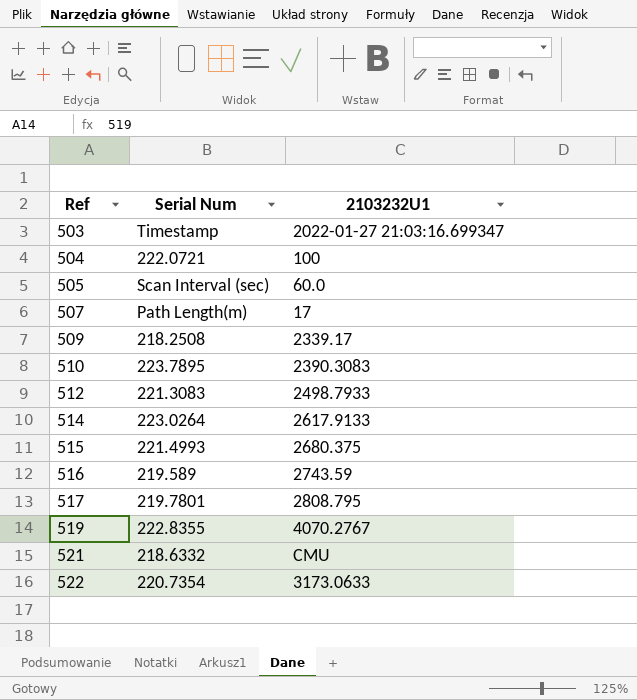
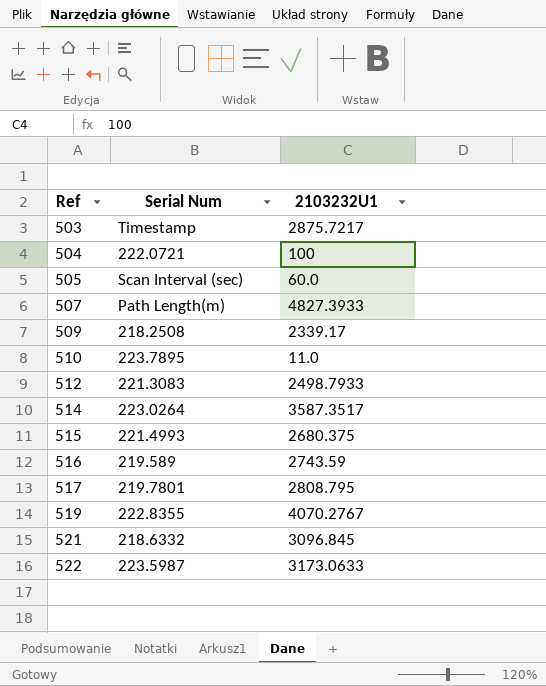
503 | 2103232U1: 2022-01-27 21:03:16.699347 -> 2875.7217
507 | 2103232U1: 17 -> 4827.3933
510 | 2103232U1: 2390.3083 -> 11.0
514 | 2103232U1: 2617.9133 -> 3587.3517
521 | 2103232U1: CMU -> 3096.845
522 | Serial Num: 220.7354 -> 223.5987

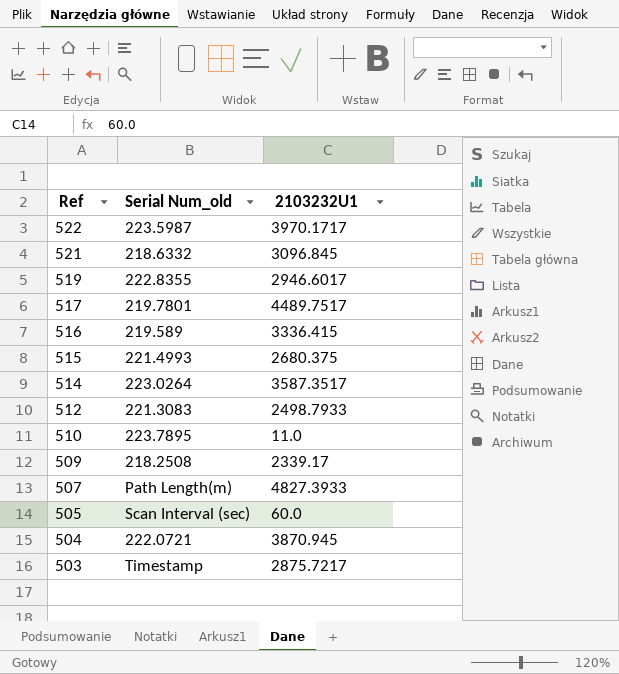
row order: Ref ascending -> Ref descending
column name: Serial Num -> Serial Num_old
522 | 2103232U1: 3173.0633 -> 3970.1717
519 | 2103232U1: 4070.2767 -> 2946.6017
517 | 2103232U1: 2808.795 -> 4489.7517
516 | 2103232U1: 2743.59 -> 3336.415
504 | 2103232U1: 100 -> 3870.945

